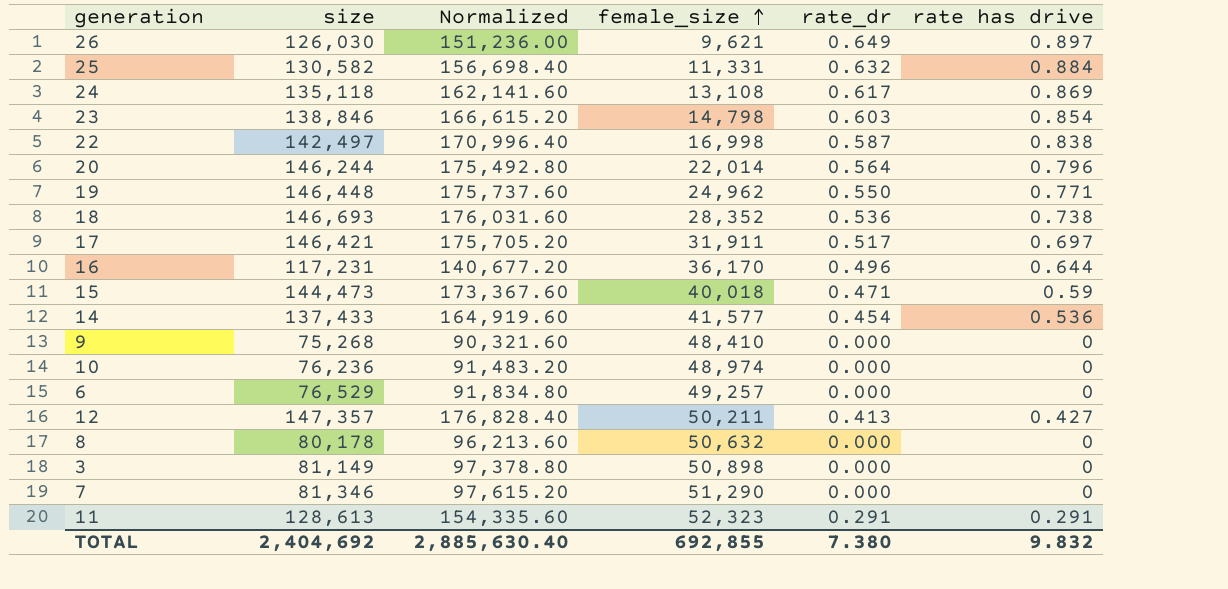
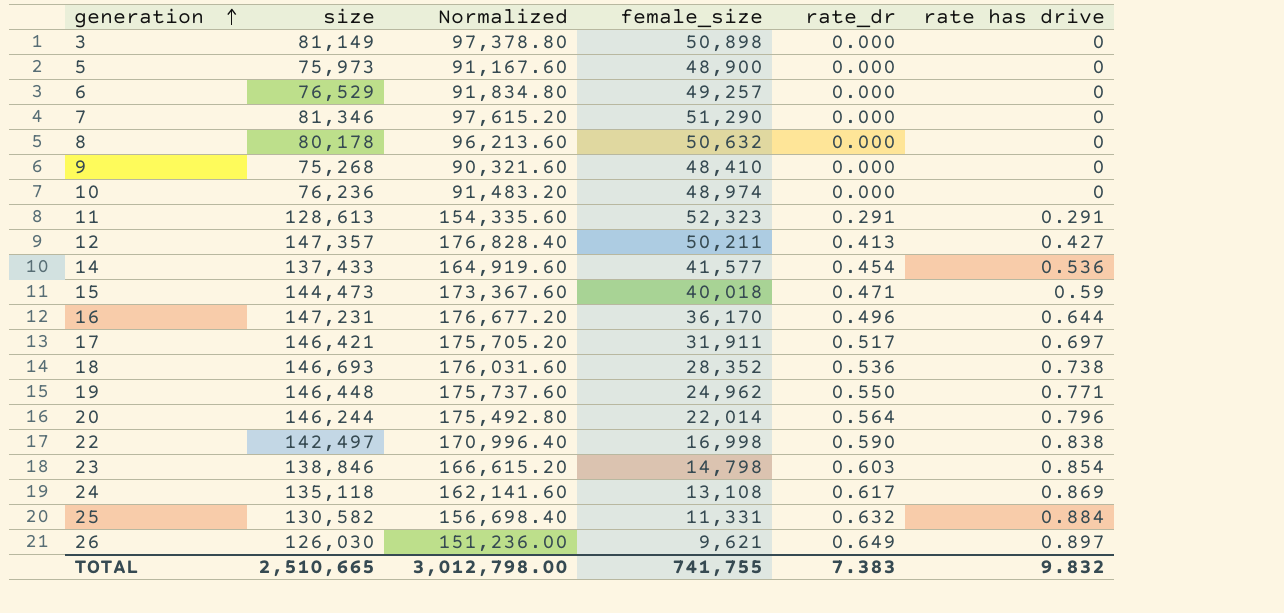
row order: female_size ascending -> generation ascending
row 5: none -> 75,973 | 91,167.60 | 48,900 | 0.000 | 0
16 | size: 117,231 -> 147,231
16 | Normalized: 140,677.20 -> 176,677.20
22 | rate_dr: 0.587 -> 0.590
TOTAL | size: 2,404,692 -> 2,510,665
TOTAL | Normalized: 2,885,630.40 -> 3,012,798.00
TOTAL | female_size: 692,855 -> 741,755
TOTAL | rate_dr: 7.380 -> 7.383

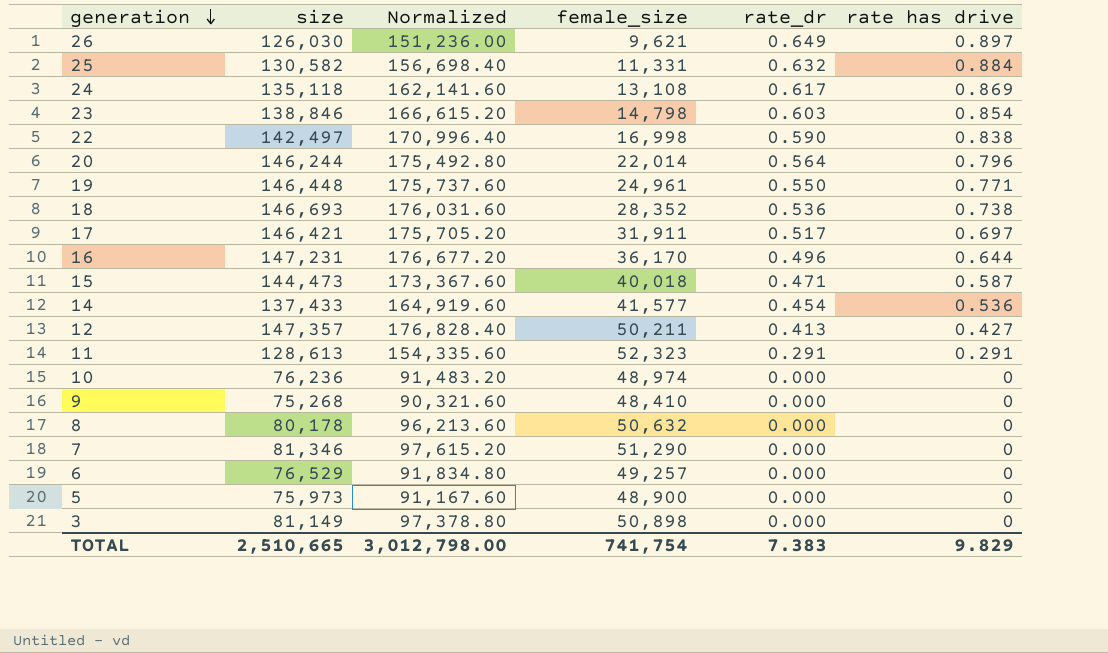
row order: generation ascending -> generation descending
19 | female_size: 24,962 -> 24,961
15 | rate has drive: 0.59 -> 0.587
TOTAL | female_size: 741,755 -> 741,754
TOTAL | rate has drive: 9.832 -> 9.829

